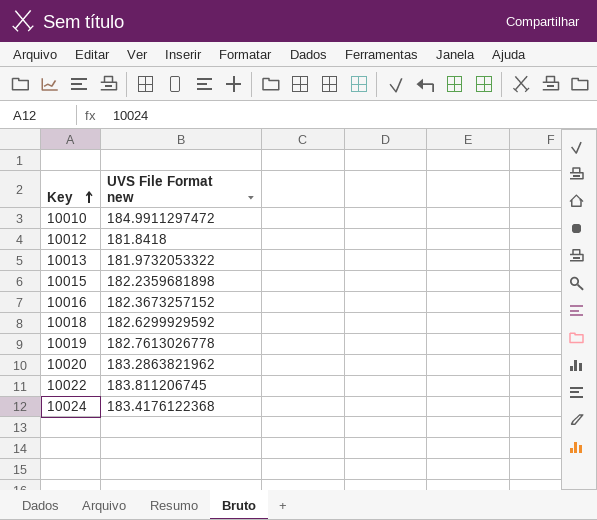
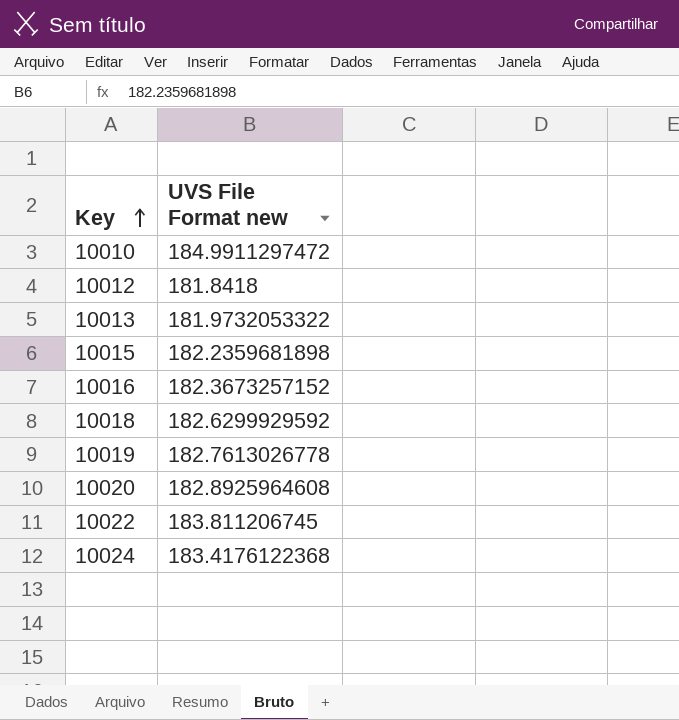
10020 | UVS File Format new: 183.2863821962 -> 182.8925964608

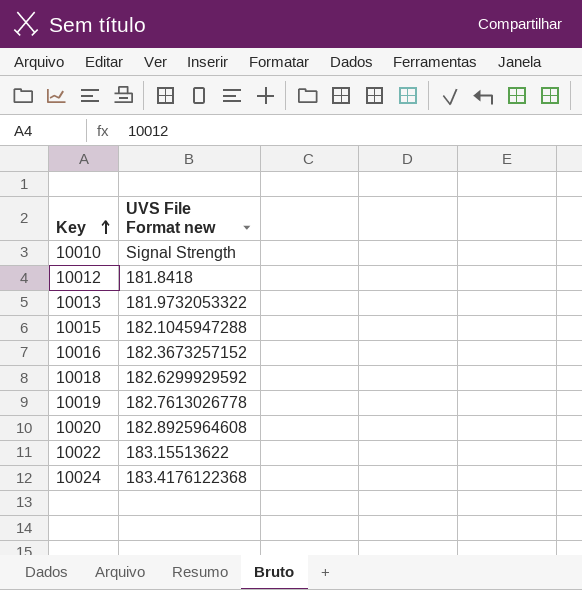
10010 | UVS File Format new: 184.9911297472 -> Signal Strength
10015 | UVS File Format new: 182.2359681898 -> 182.1045947288
10022 | UVS File Format new: 183.811206745 -> 183.15513622

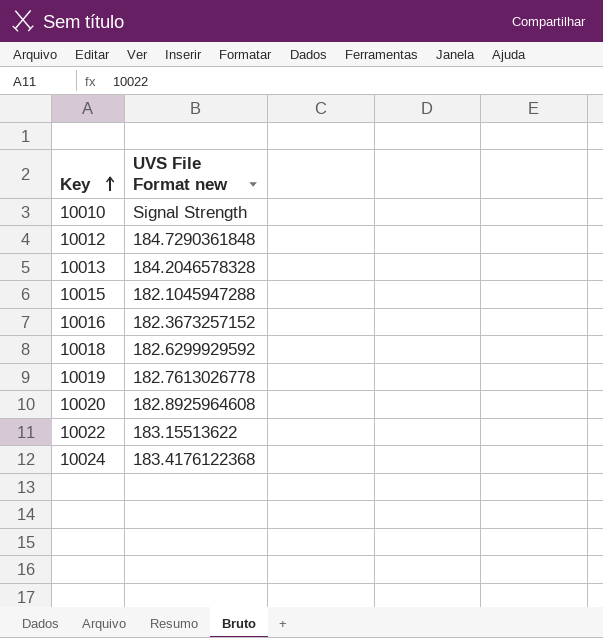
10012 | UVS File Format new: 181.8418 -> 184.7290361848
10013 | UVS File Format new: 181.9732053322 -> 184.2046578328

